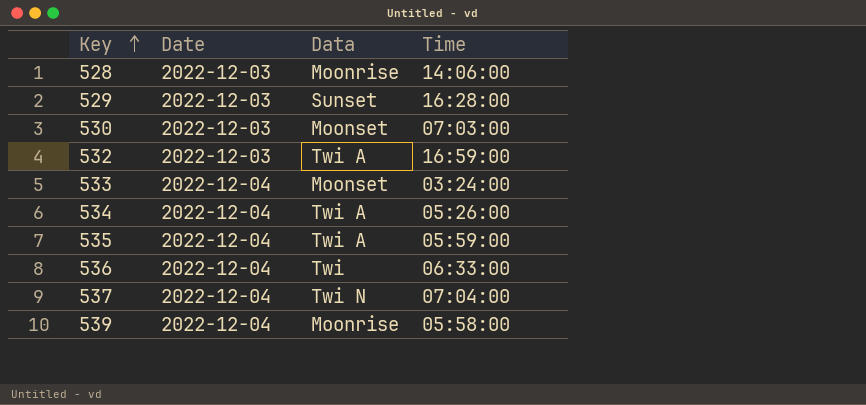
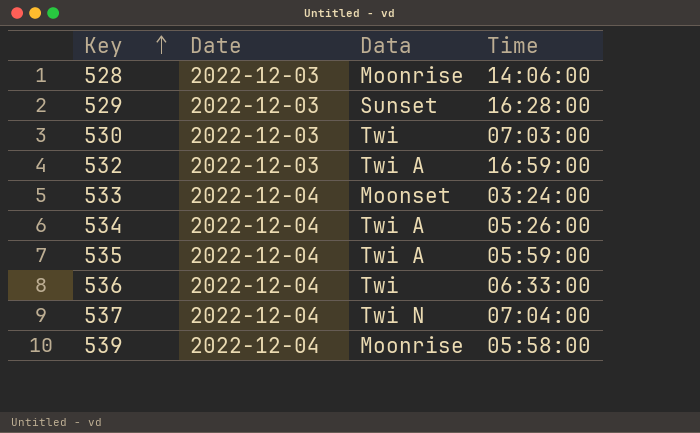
530 | Data: Moonset -> Twi

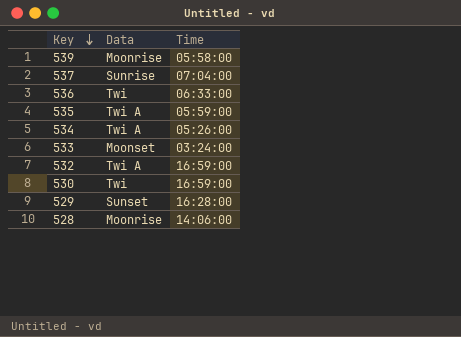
row order: Key ascending -> Key descending
column Date | position: 2 -> none
537 | Data: Twi N -> Sunrise
530 | Time: 07:03:00 -> 16:59:00

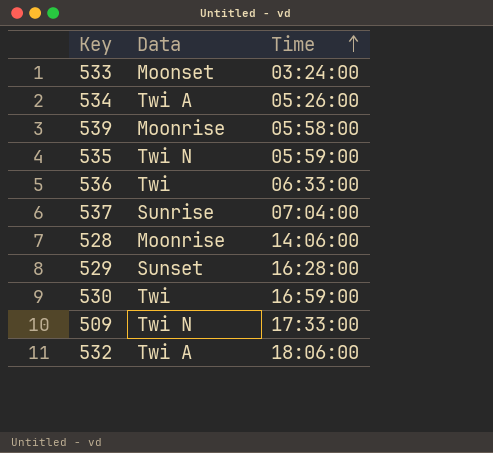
row order: Key descending -> Time ascending
535 | Data: Twi A -> Twi N
row 509: none -> Twi N | 17:33:00
532 | Time: 16:59:00 -> 18:06:00

